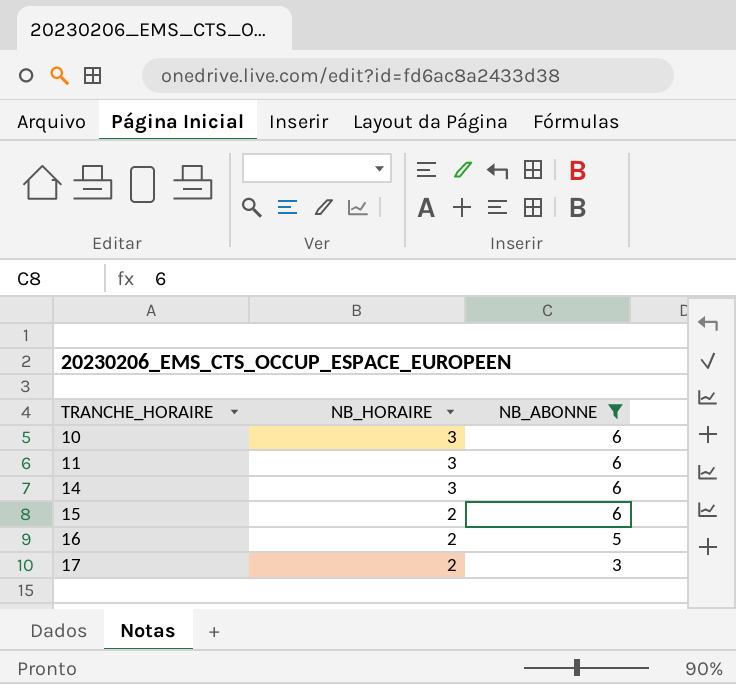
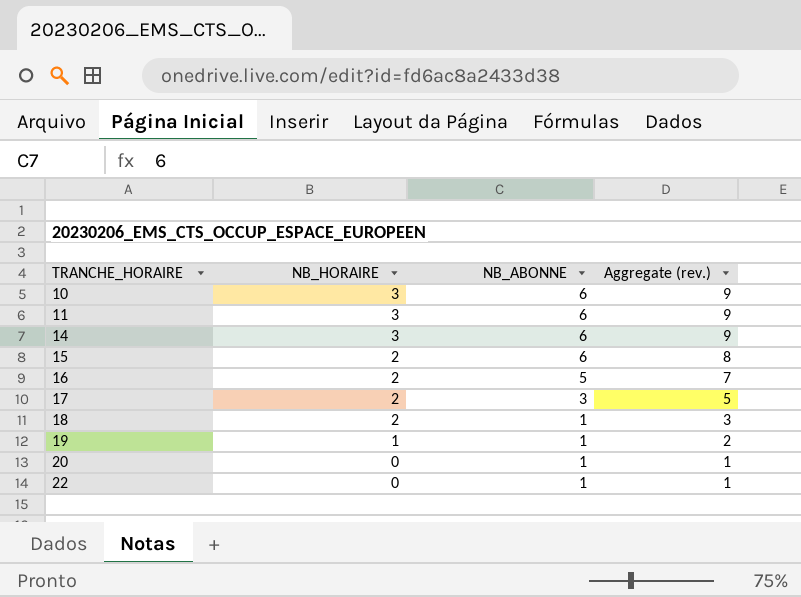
filter: NB_ABONNE != 1 -> none
column Aggregate (rev.) | formula: none -> [NB_HORAIRE] + [NB_ABONNE]

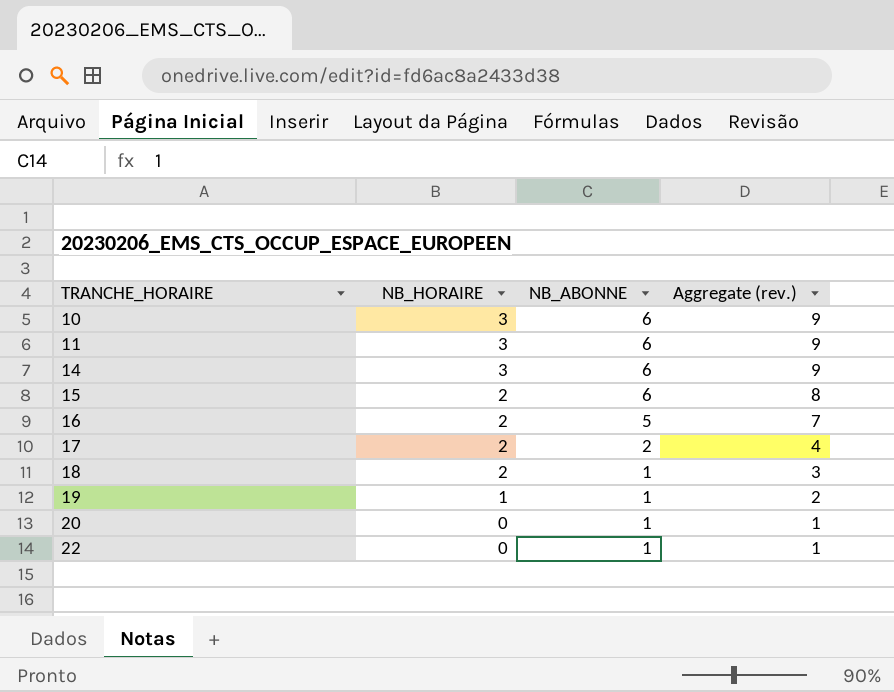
17 | NB_ABONNE: 3 -> 2
17 | Aggregate (rev.): 5 -> 4

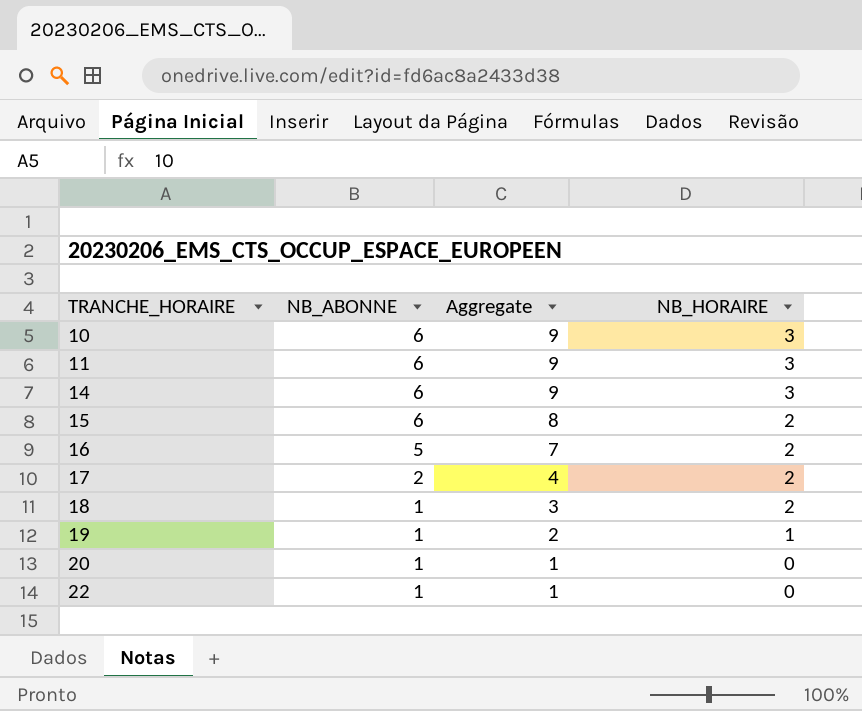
column name: Aggregate (rev.) -> Aggregate
column NB_HORAIRE | position: 2 -> 4

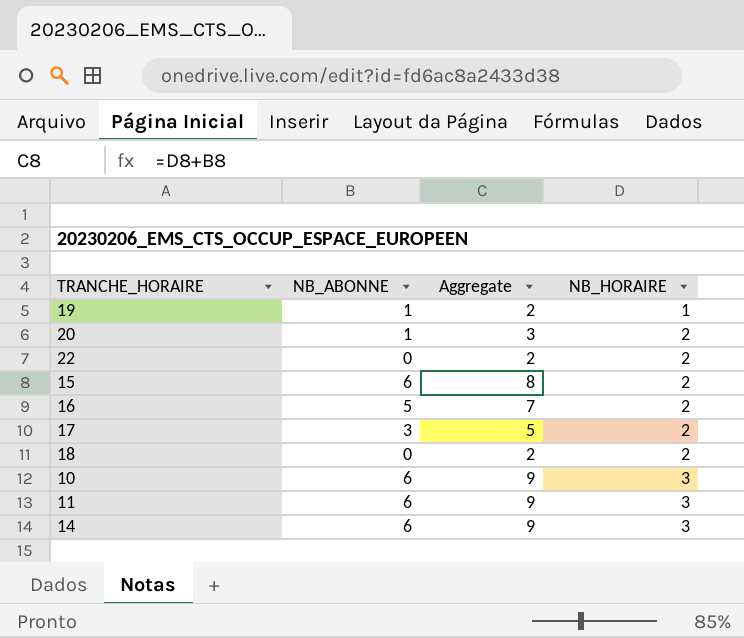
row order: TRANCHE_HORAIRE ascending -> NB_HORAIRE ascending
20 | Aggregate: 1 -> 3
20 | NB_HORAIRE: 0 -> 2
22 | NB_ABONNE: 1 -> 0
22 | Aggregate: 1 -> 2
22 | NB_HORAIRE: 0 -> 2
17 | NB_ABONNE: 2 -> 3
17 | Aggregate: 4 -> 5
18 | NB_ABONNE: 1 -> 0
18 | Aggregate: 3 -> 2

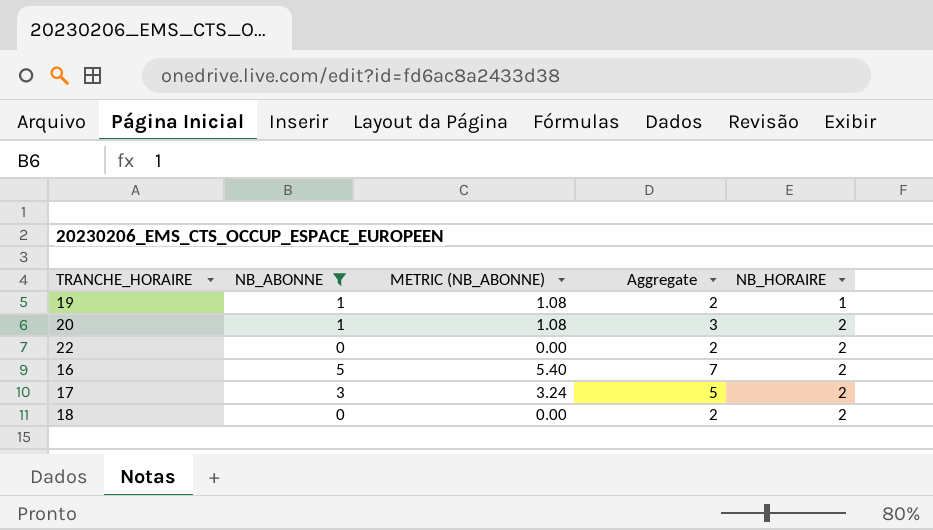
filter: none -> NB_ABONNE != 6
column METRIC (NB_ABONNE) | formula: none -> [NB_ABONNE] * 1.08

